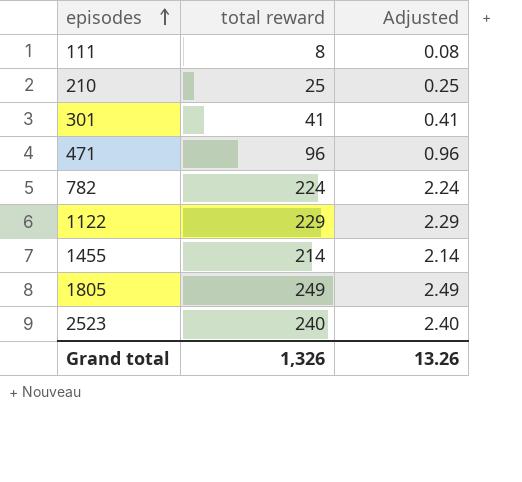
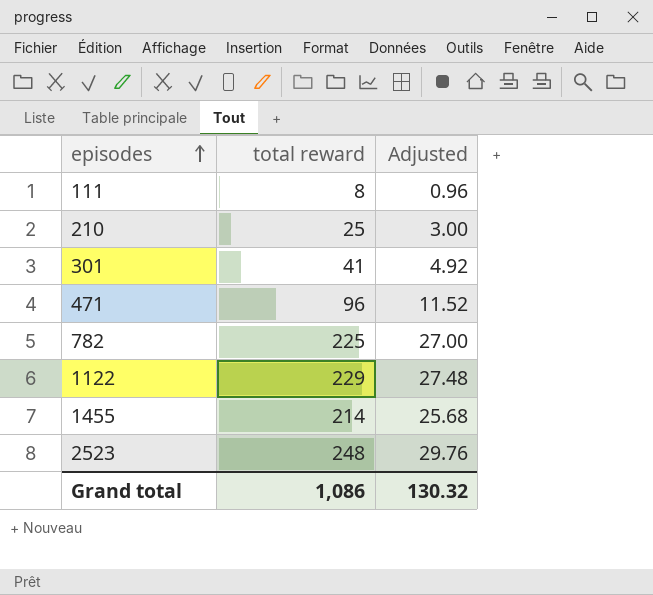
column Adjusted | formula: [total reward] * 0.01 -> [total reward] * 0.12
row 1805: 249 | 2.49 -> none
782 | total reward: 224 -> 225
2523 | total reward: 240 -> 248
Grand total | total reward: 1,326 -> 1,086
Grand total | Adjusted: 13.26 -> 130.32

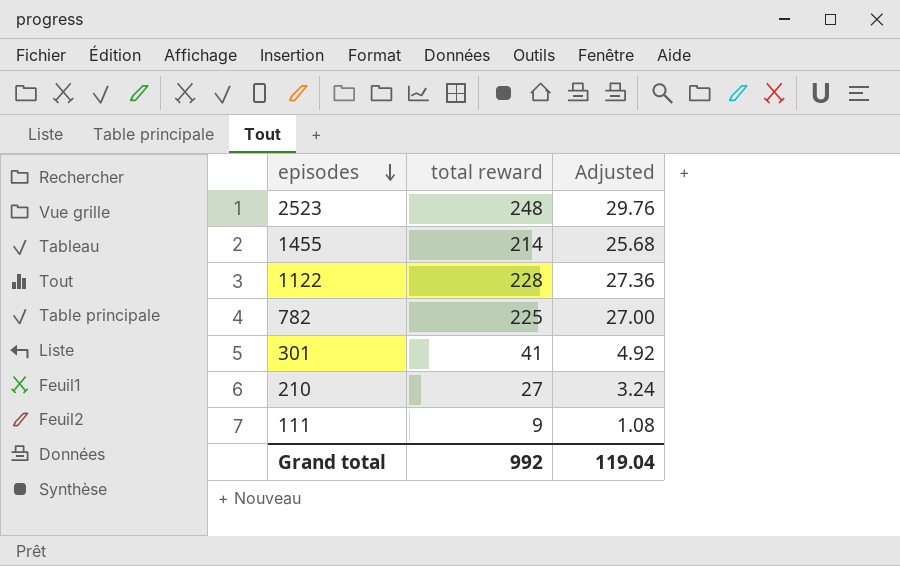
row order: episodes ascending -> episodes descending
row 471: 96 | 11.52 -> none
1122 | total reward: 229 -> 228
1122 | Adjusted: 27.48 -> 27.36
210 | total reward: 25 -> 27
210 | Adjusted: 3.00 -> 3.24
111 | total reward: 8 -> 9
111 | Adjusted: 0.96 -> 1.08
Grand total | total reward: 1,086 -> 992
Grand total | Adjusted: 130.32 -> 119.04

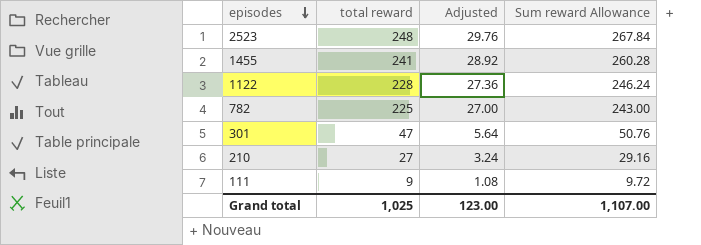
column Sum reward Allowance | formula: none -> [total reward] * 1.08
1455 | total reward: 214 -> 241
1455 | Adjusted: 25.68 -> 28.92
301 | total reward: 41 -> 47
301 | Adjusted: 4.92 -> 5.64
Grand total | total reward: 992 -> 1,025
Grand total | Adjusted: 119.04 -> 123.00

